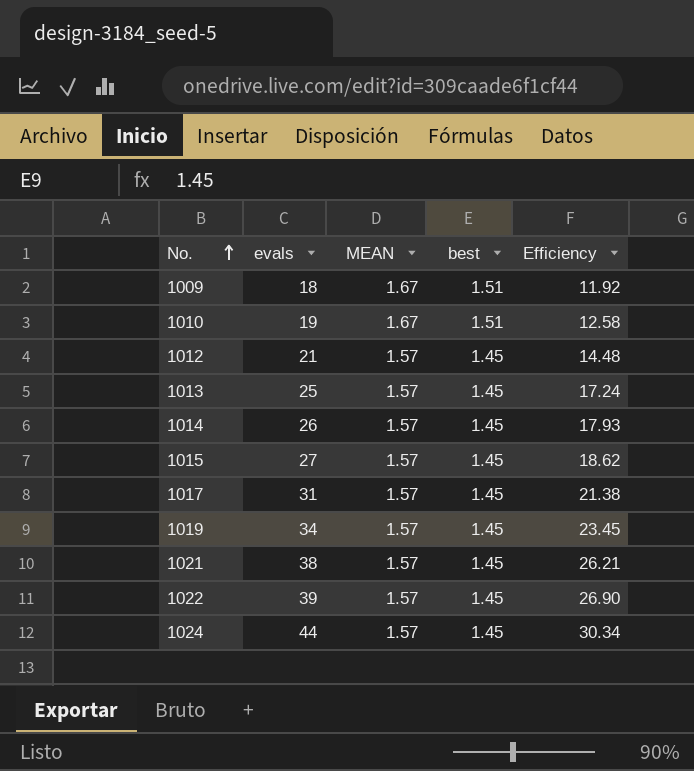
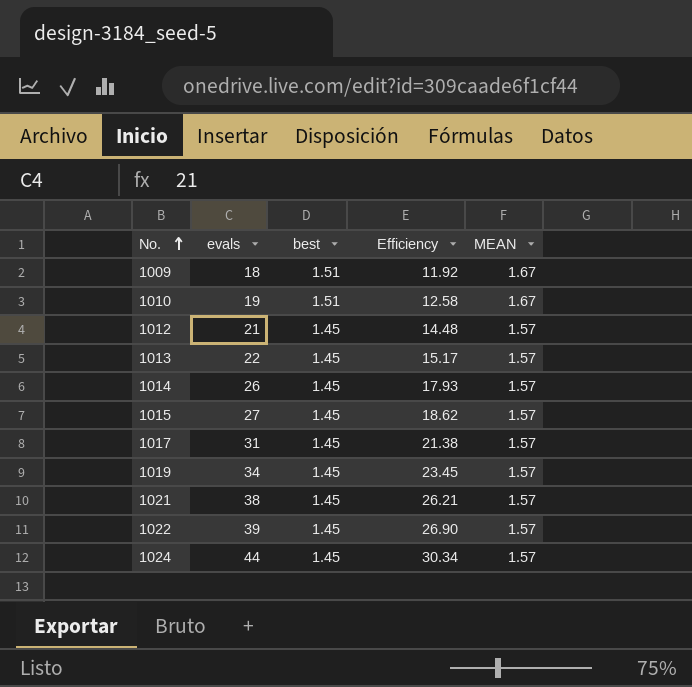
column MEAN | position: 3 -> 5
1013 | evals: 25 -> 22
1013 | Efficiency: 17.24 -> 15.17

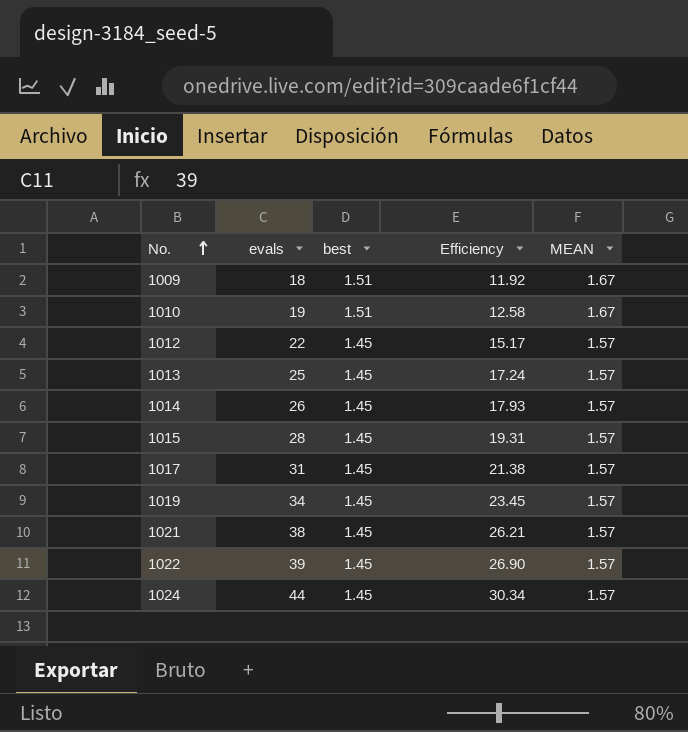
1012 | evals: 21 -> 22
1012 | Efficiency: 14.48 -> 15.17
1013 | evals: 22 -> 25
1013 | Efficiency: 15.17 -> 17.24
1015 | evals: 27 -> 28
1015 | Efficiency: 18.62 -> 19.31

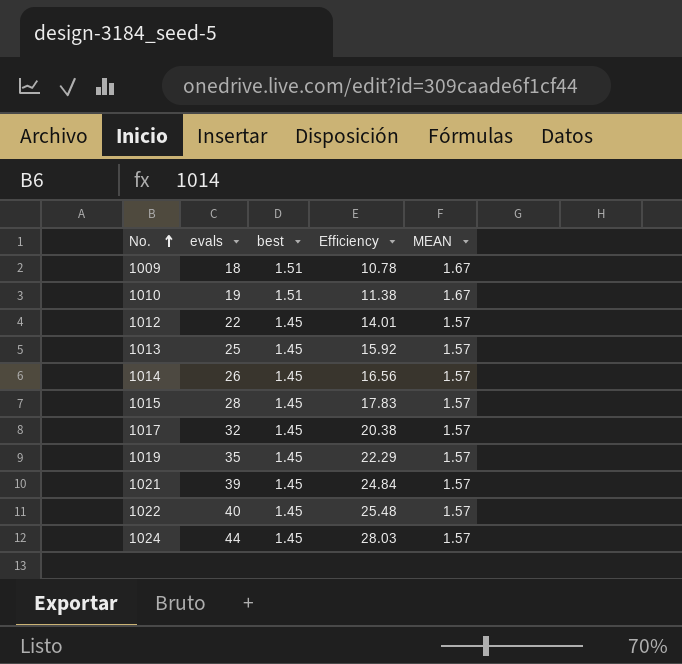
column Efficiency | formula: [evals] / [best] -> [evals] / [MEAN]
1017 | evals: 31 -> 32
1019 | evals: 34 -> 35
1021 | evals: 38 -> 39
1022 | evals: 39 -> 40

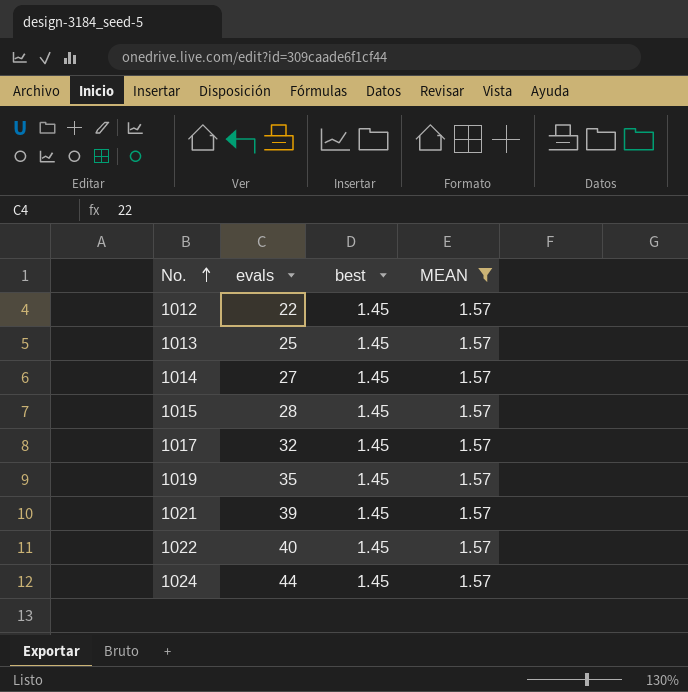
filter: none -> MEAN = 1.57
column Efficiency | formula: [evals] / [MEAN] -> none
1014 | evals: 26 -> 27

